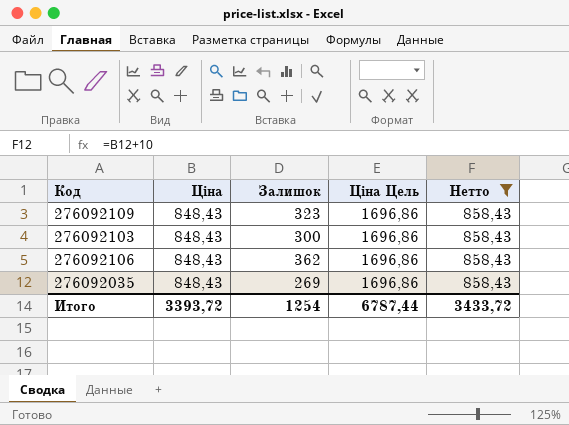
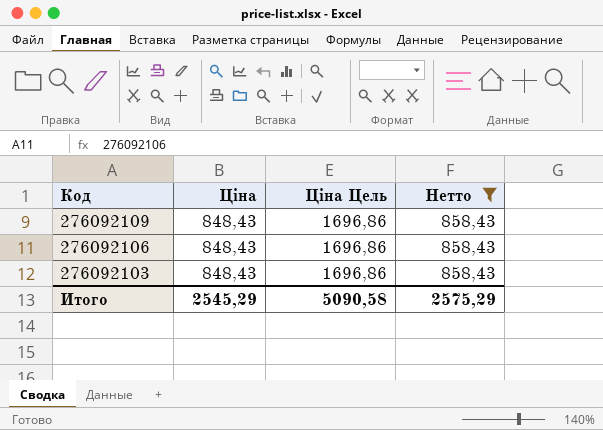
row order: none -> Код descending
column Залишок | position: 3 -> none
row 276092035: 848,43 | 269 | 1696,86 | 858,43 -> none
Итого | Ціна: 3393,72 -> 2545,29
Итого | Ціна Цель: 6787,44 -> 5090,58
Итого | Нетто: 3433,72 -> 2575,29

